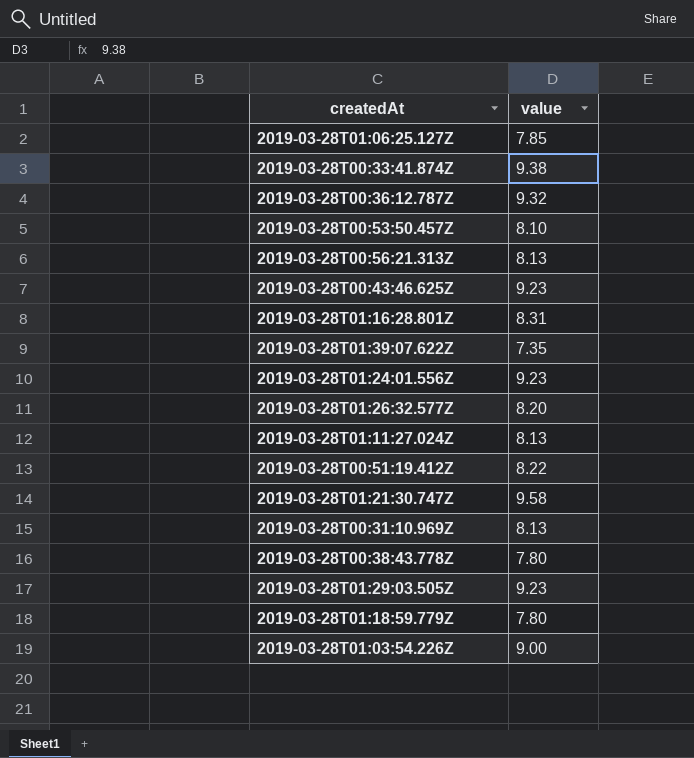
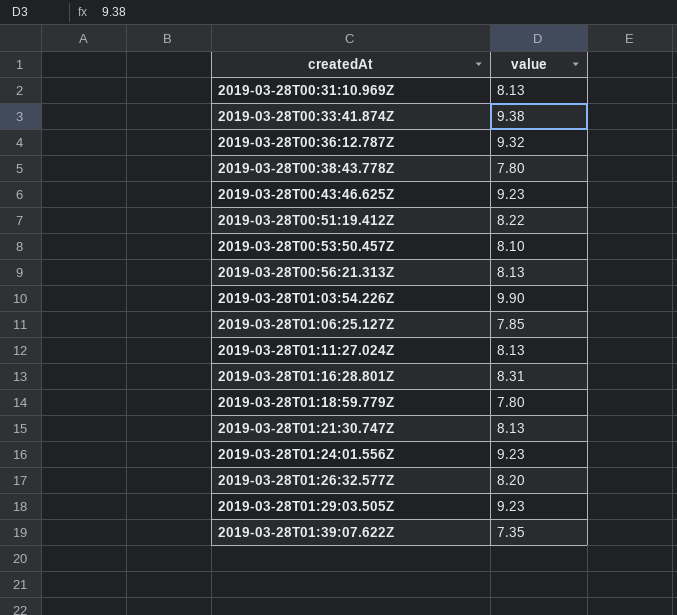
row order: none -> createdAt ascending
2019-03-28T01:03:54.226Z | value: 9.00 -> 9.90
2019-03-28T01:21:30.747Z | value: 9.58 -> 8.13

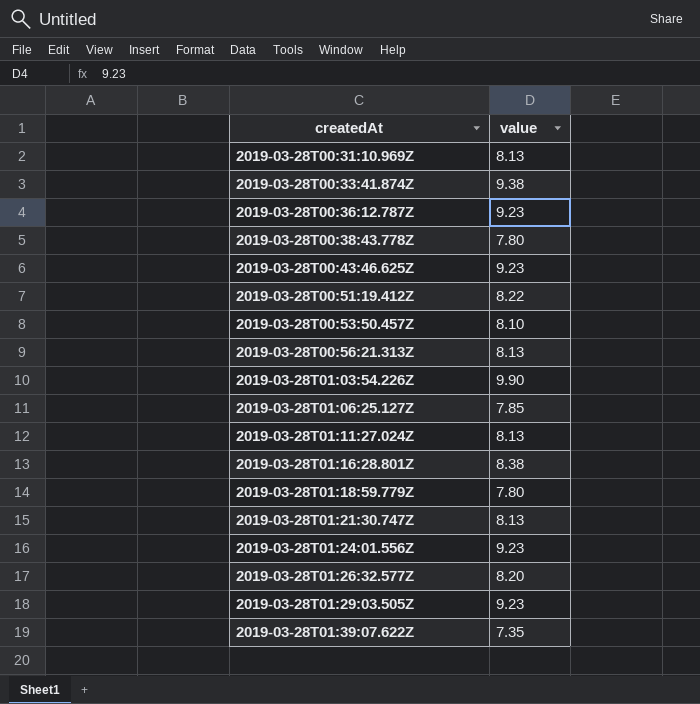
2019-03-28T00:36:12.787Z | value: 9.32 -> 9.23
2019-03-28T01:16:28.801Z | value: 8.31 -> 8.38

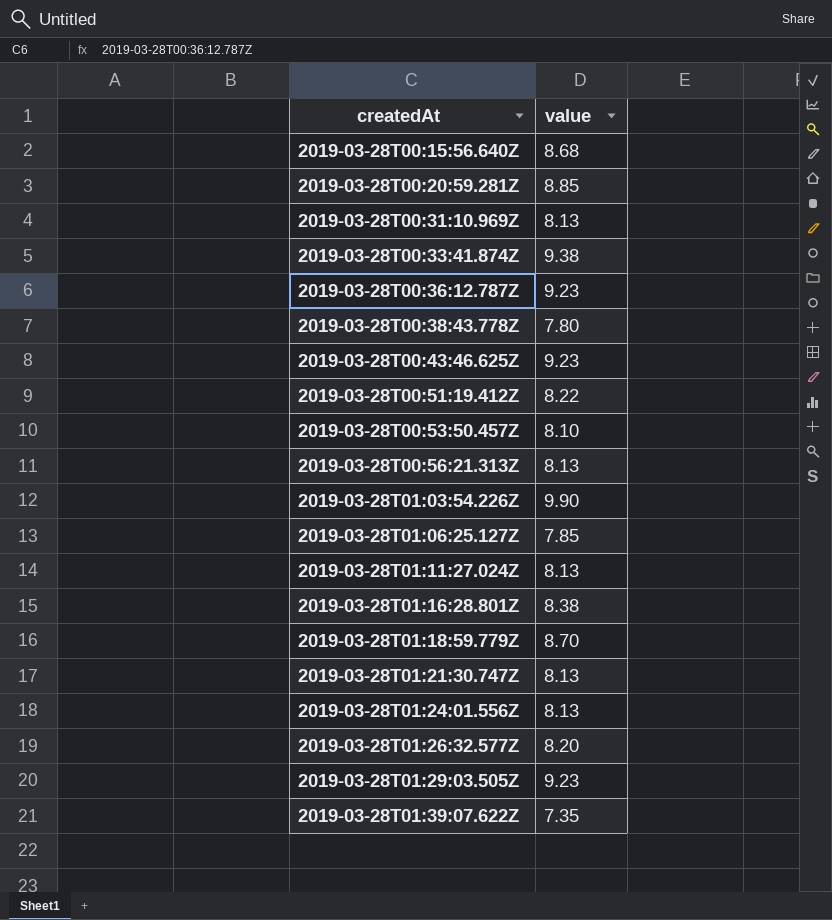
row 2019-03-28T00:15:56.640Z: none -> 8.68
row 2019-03-28T00:20:59.281Z: none -> 8.85
2019-03-28T01:18:59.779Z | value: 7.80 -> 8.70
2019-03-28T01:24:01.556Z | value: 9.23 -> 8.13

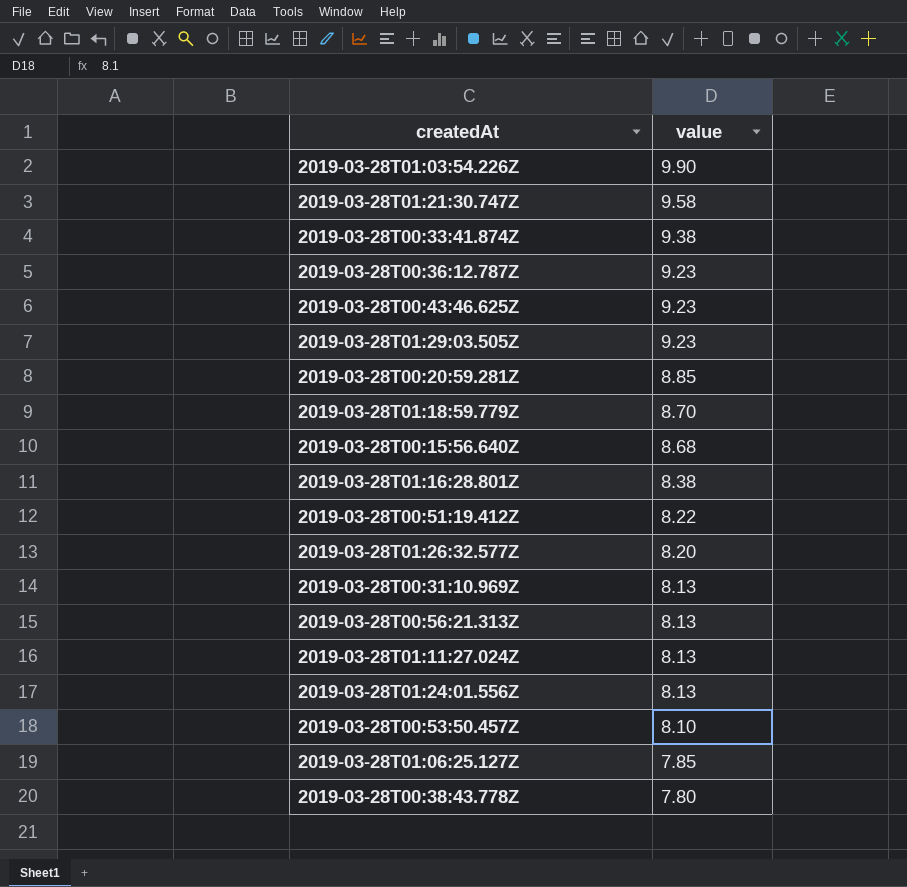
row order: createdAt ascending -> value descending
row 2019-03-28T01:39:07.622Z: 7.35 -> none
2019-03-28T01:21:30.747Z | value: 8.13 -> 9.58

